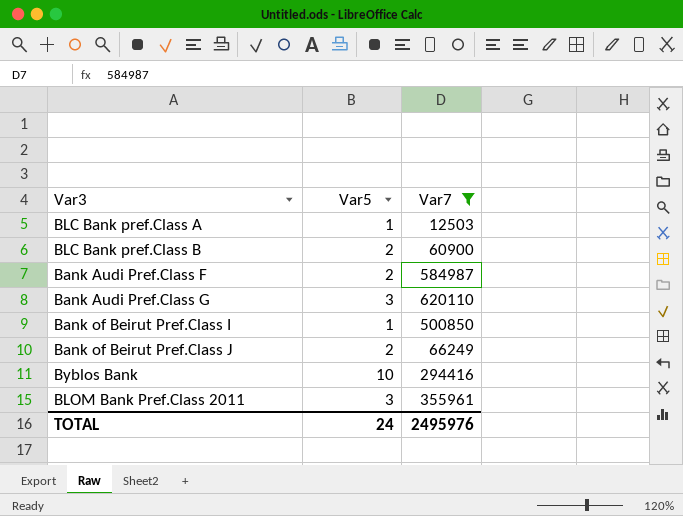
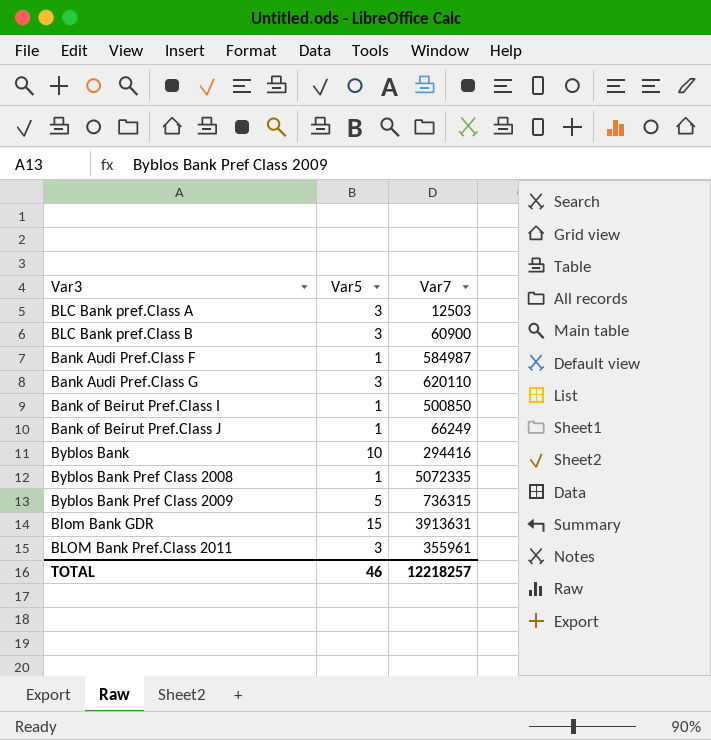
filter: Var7 <= 620110 -> none
BLC Bank pref.Class A | Var5: 1 -> 3
BLC Bank pref.Class B | Var5: 2 -> 3
Bank Audi Pref.Class F | Var5: 2 -> 1
Bank of Beirut Pref.Class J | Var5: 2 -> 1
TOTAL | Var5: 24 -> 46
TOTAL | Var7: 2495976 -> 12218257

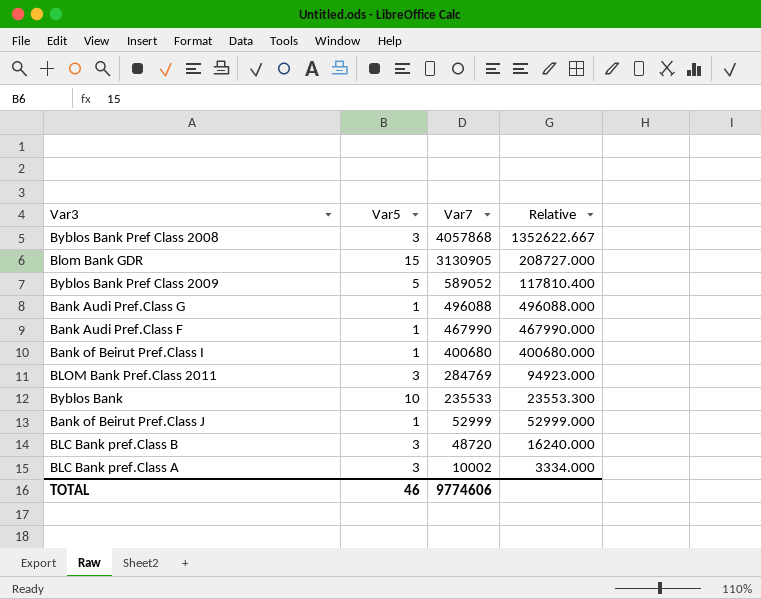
row order: none -> Var7 descending
column Relative | formula: none -> [Var7] / [Var5]
Byblos Bank Pref Class 2008 | Var5: 1 -> 3
Byblos Bank Pref Class 2008 | Var7: 5072335 -> 4057868
Blom Bank GDR | Var7: 3913631 -> 3130905
Byblos Bank Pref Class 2009 | Var7: 736315 -> 589052
Bank Audi Pref.Class G | Var5: 3 -> 1
Bank Audi Pref.Class G | Var7: 620110 -> 496088
Bank Audi Pref.Class F | Var7: 584987 -> 467990
Bank of Beirut Pref.Class I | Var7: 500850 -> 400680
BLOM Bank Pref.Class 2011 | Var7: 355961 -> 284769
Byblos Bank | Var7: 294416 -> 235533
Bank of Beirut Pref.Class J | Var7: 66249 -> 52999
BLC Bank pref.Class B | Var7: 60900 -> 48720
BLC Bank pref.Class A | Var7: 12503 -> 10002
TOTAL | Var7: 12218257 -> 9774606

